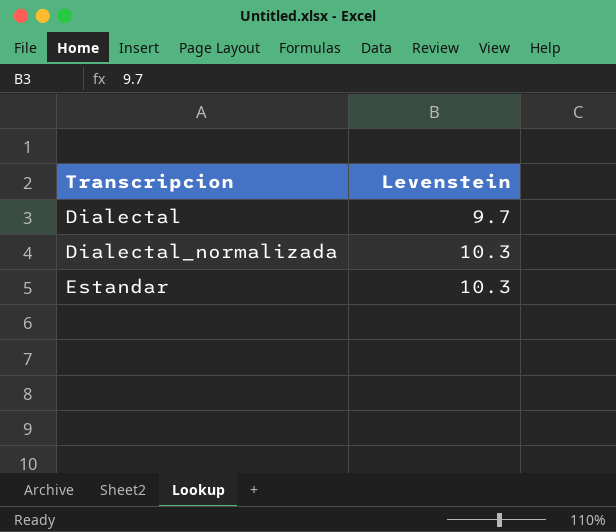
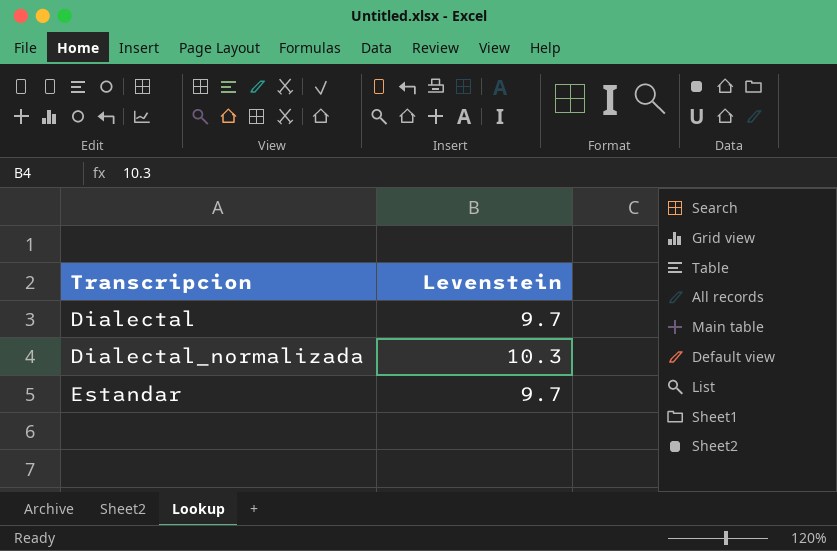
Estandar | Levenstein: 10.3 -> 9.7

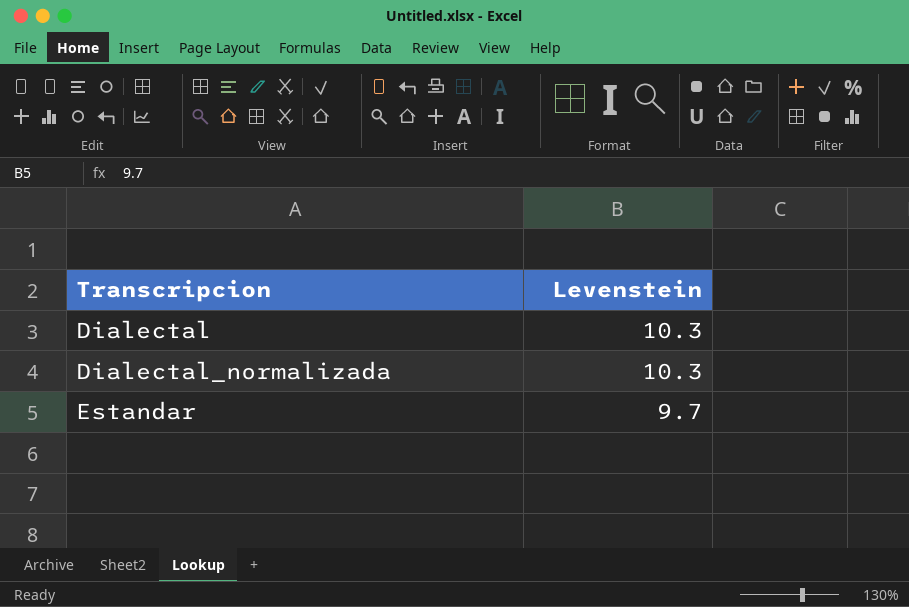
Dialectal | Levenstein: 9.7 -> 10.3

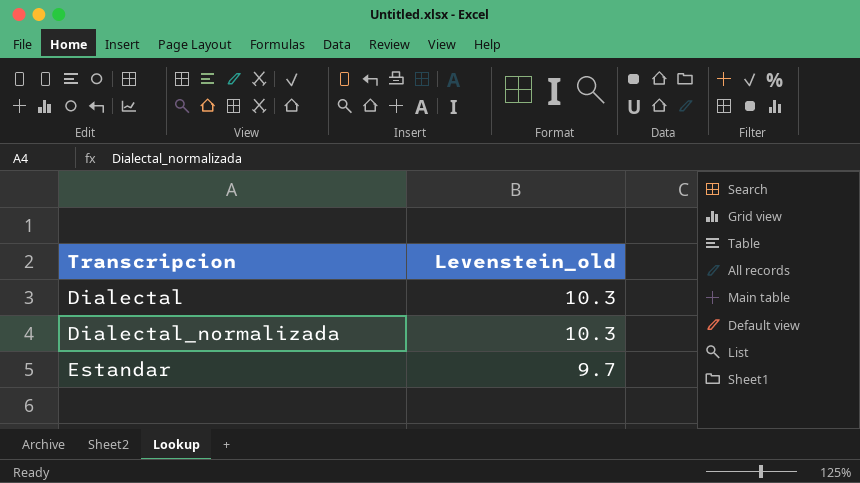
column name: Levenstein -> Levenstein_old

